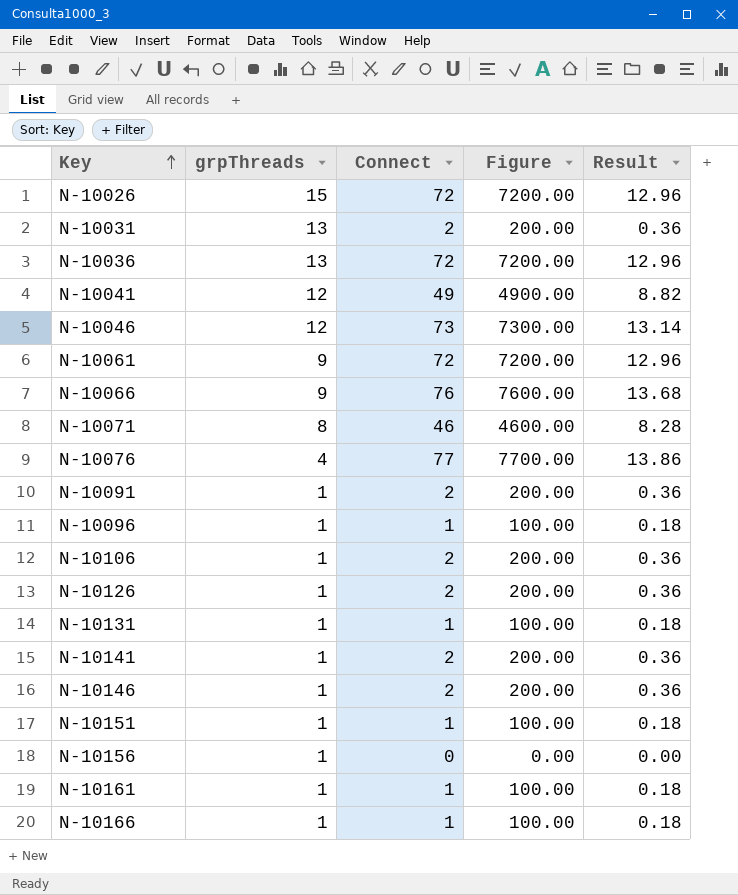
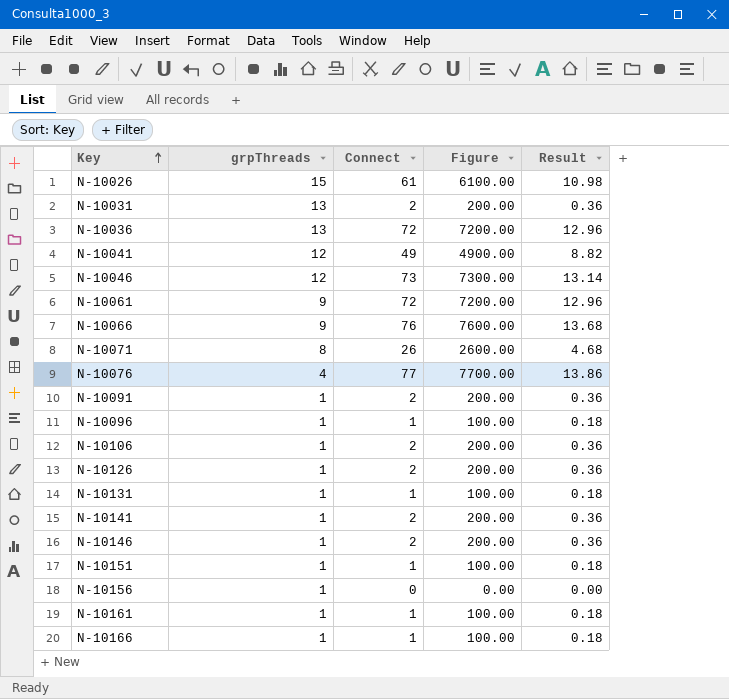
N-10026 | Connect: 72 -> 61
N-10026 | Figure: 7200.00 -> 6100.00
N-10026 | Result: 12.96 -> 10.98
N-10071 | Connect: 46 -> 26
N-10071 | Figure: 4600.00 -> 2600.00
N-10071 | Result: 8.28 -> 4.68

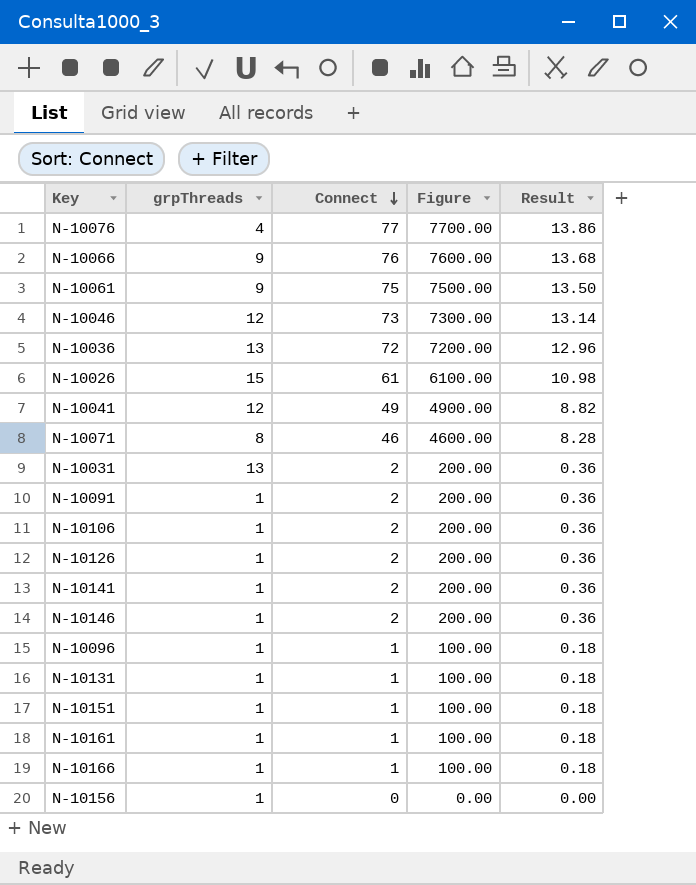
row order: Key ascending -> Connect descending
N-10061 | Connect: 72 -> 75
N-10061 | Figure: 7200.00 -> 7500.00
N-10061 | Result: 12.96 -> 13.50
N-10071 | Connect: 26 -> 46
N-10071 | Figure: 2600.00 -> 4600.00
N-10071 | Result: 4.68 -> 8.28

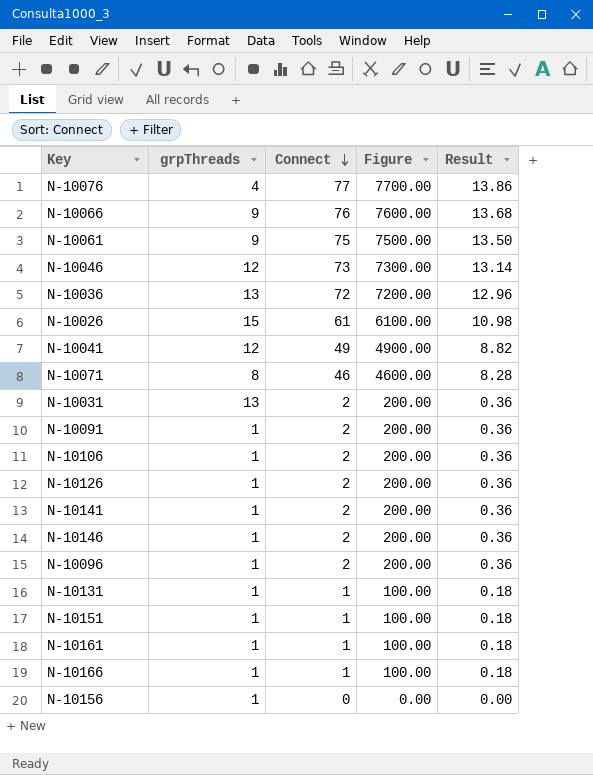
N-10096 | Connect: 1 -> 2
N-10096 | Figure: 100.00 -> 200.00
N-10096 | Result: 0.18 -> 0.36

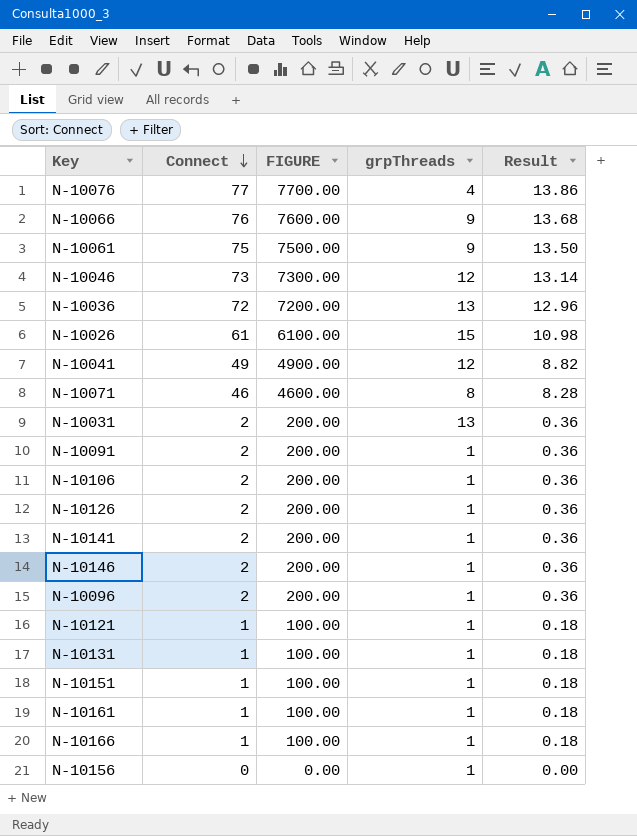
column name: Figure -> FIGURE
column grpThreads | position: 2 -> 4
row N-10121: none -> 1 | 100.00 | 1 | 0.18

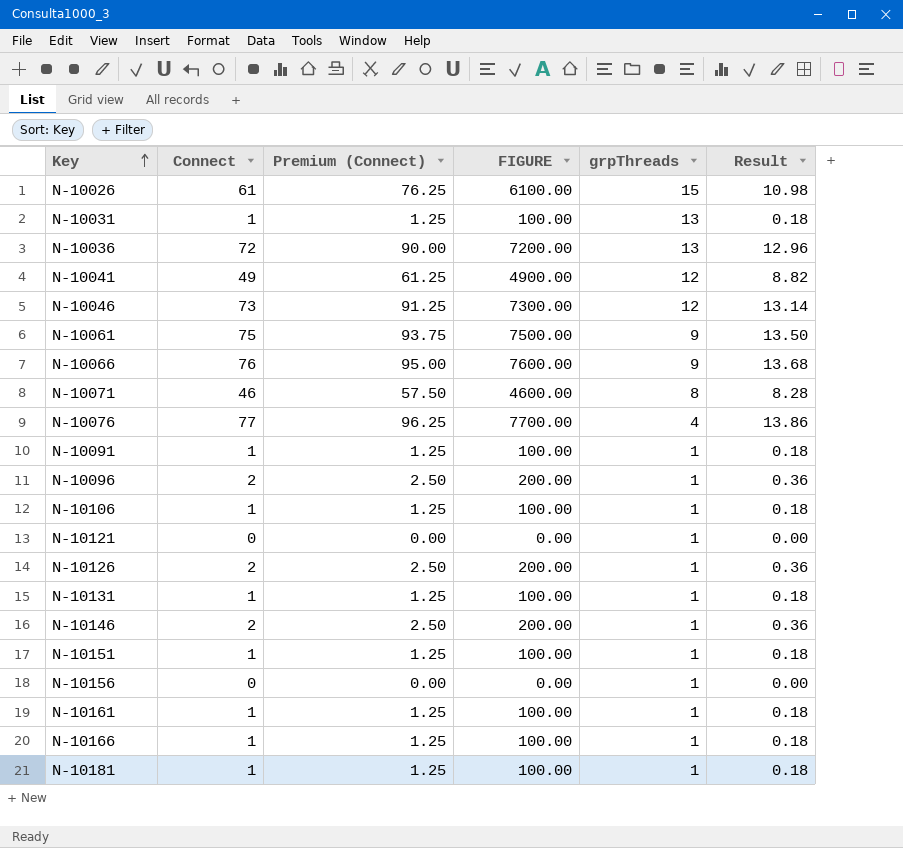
row order: Connect descending -> Key ascending
column Premium (Connect) | formula: none -> [Connect] * 1.25
row N-10141: 2 | 200.00 | 1 | 0.36 -> none
N-10031 | Connect: 2 -> 1
N-10031 | FIGURE: 200.00 -> 100.00
N-10031 | Result: 0.36 -> 0.18
N-10091 | Connect: 2 -> 1
N-10091 | FIGURE: 200.00 -> 100.00
N-10091 | Result: 0.36 -> 0.18
N-10106 | Connect: 2 -> 1
N-10106 | FIGURE: 200.00 -> 100.00
N-10106 | Result: 0.36 -> 0.18
N-10121 | Connect: 1 -> 0
N-10121 | FIGURE: 100.00 -> 0.00
N-10121 | Result: 0.18 -> 0.00
row N-10181: none -> 1 | 1.25 | 100.00 | 1 | 0.18

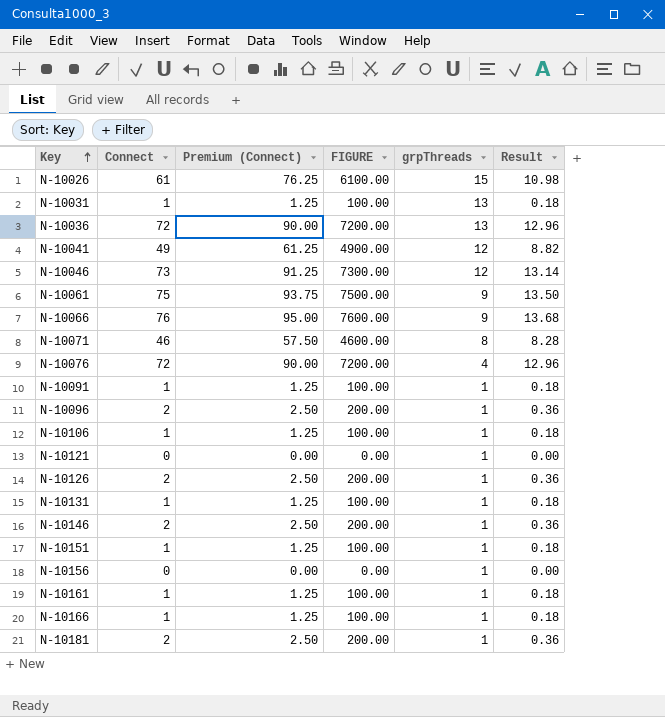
N-10076 | Connect: 77 -> 72
N-10076 | Premium (Connect): 96.25 -> 90.00
N-10076 | FIGURE: 7700.00 -> 7200.00
N-10076 | Result: 13.86 -> 12.96
N-10181 | Connect: 1 -> 2
N-10181 | Premium (Connect): 1.25 -> 2.50
N-10181 | FIGURE: 100.00 -> 200.00
N-10181 | Result: 0.18 -> 0.36

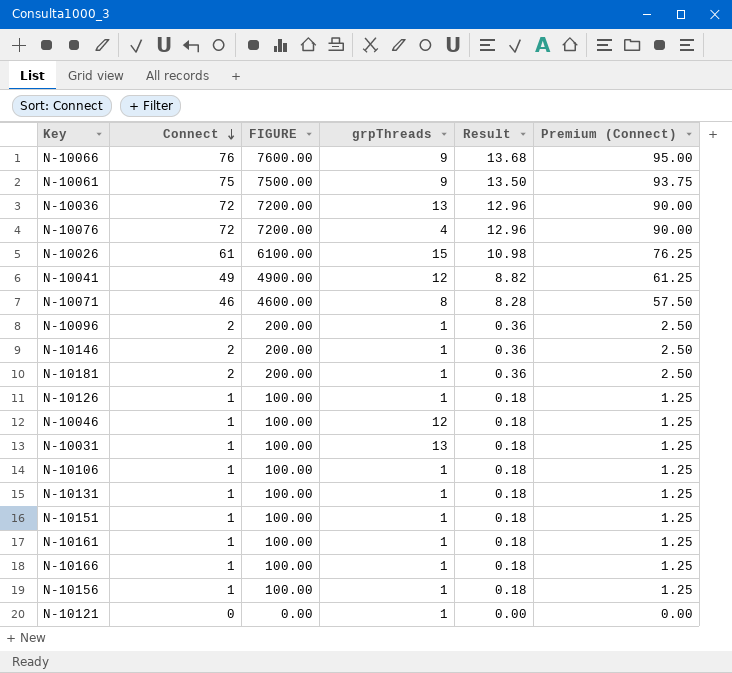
row order: Key ascending -> Connect descending
column Premium (Connect) | position: 3 -> 6
row N-10091: 1 | 1.25 | 100.00 | 1 | 0.18 -> none
N-10126 | Connect: 2 -> 1
N-10126 | FIGURE: 200.00 -> 100.00
N-10126 | Result: 0.36 -> 0.18
N-10126 | Premium (Connect): 2.50 -> 1.25
N-10046 | Connect: 73 -> 1
N-10046 | FIGURE: 7300.00 -> 100.00
N-10046 | Result: 13.14 -> 0.18
N-10046 | Premium (Connect): 91.25 -> 1.25
N-10156 | Connect: 0 -> 1
N-10156 | FIGURE: 0.00 -> 100.00
N-10156 | Result: 0.00 -> 0.18
N-10156 | Premium (Connect): 0.00 -> 1.25

